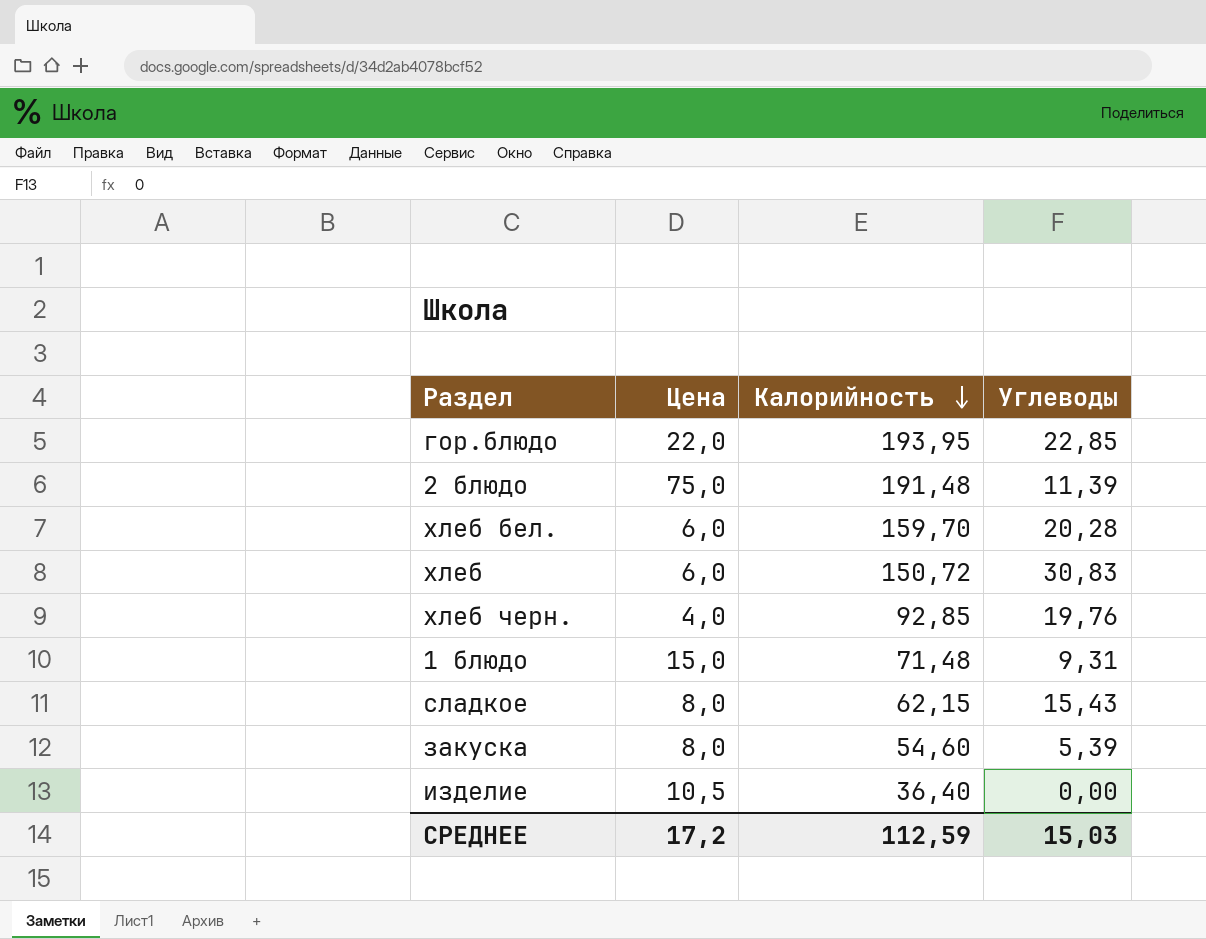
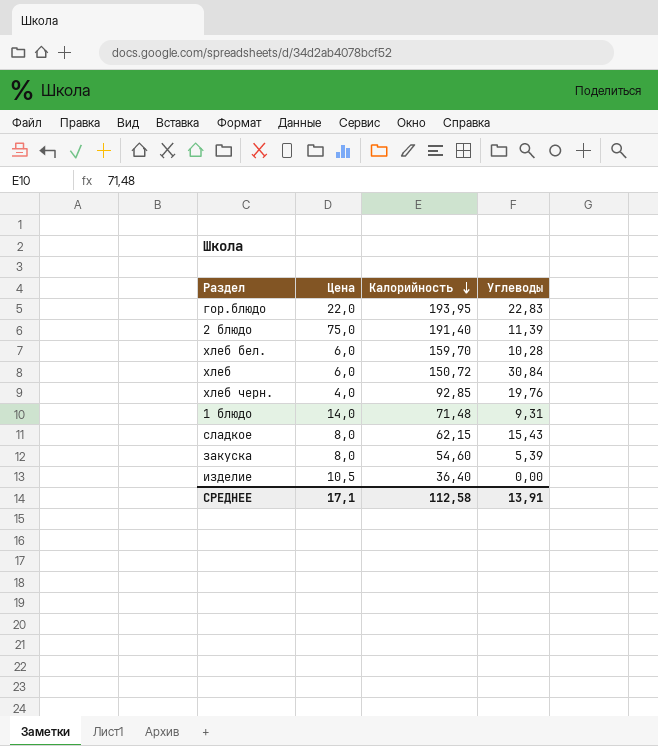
гор.блюдо | Углеводы: 22,85 -> 22,83
2 блюдо | Калорийность: 191,48 -> 191,40
хлеб бел. | Углеводы: 20,28 -> 10,28
хлеб | Углеводы: 30,83 -> 30,84
1 блюдо | Цена: 15,0 -> 14,0
СРЕДНЕЕ | Цена: 17,2 -> 17,1
СРЕДНЕЕ | Калорийность: 112,59 -> 112,58
СРЕДНЕЕ | Углеводы: 15,03 -> 13,91

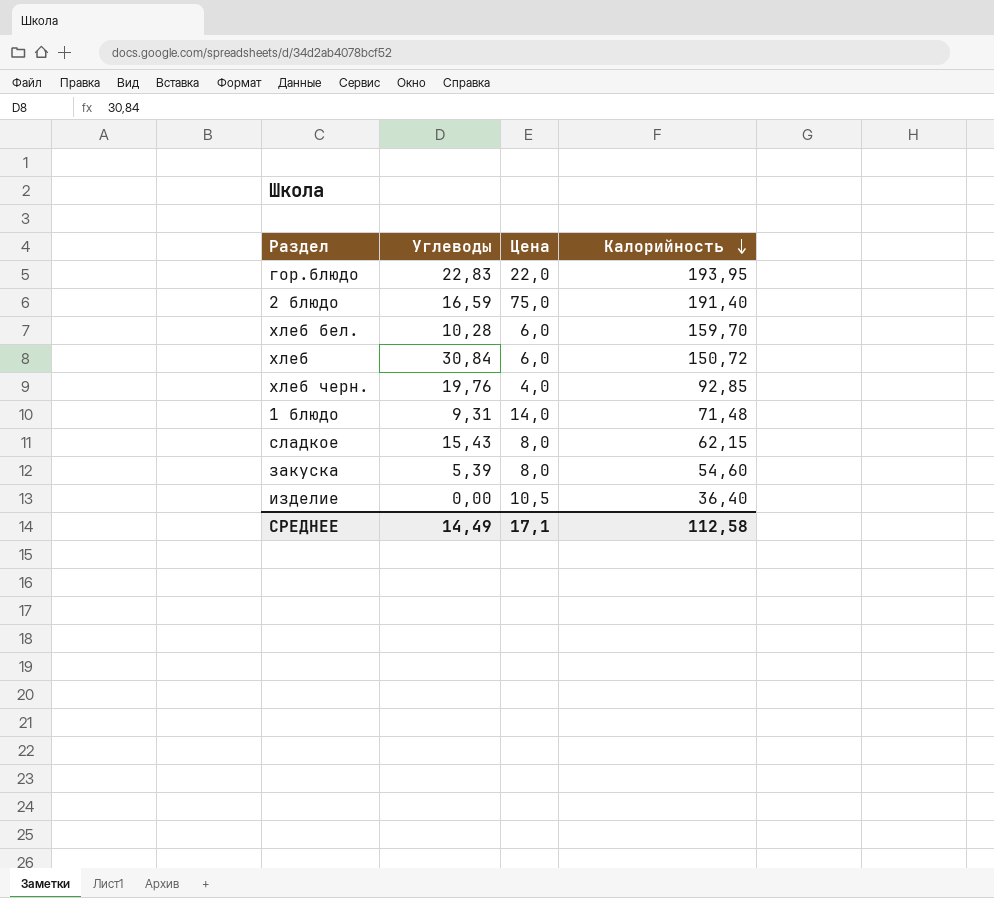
column Углеводы | position: 4 -> 2
2 блюдо | Углеводы: 11,39 -> 16,59
СРЕДНЕЕ | Углеводы: 13,91 -> 14,49

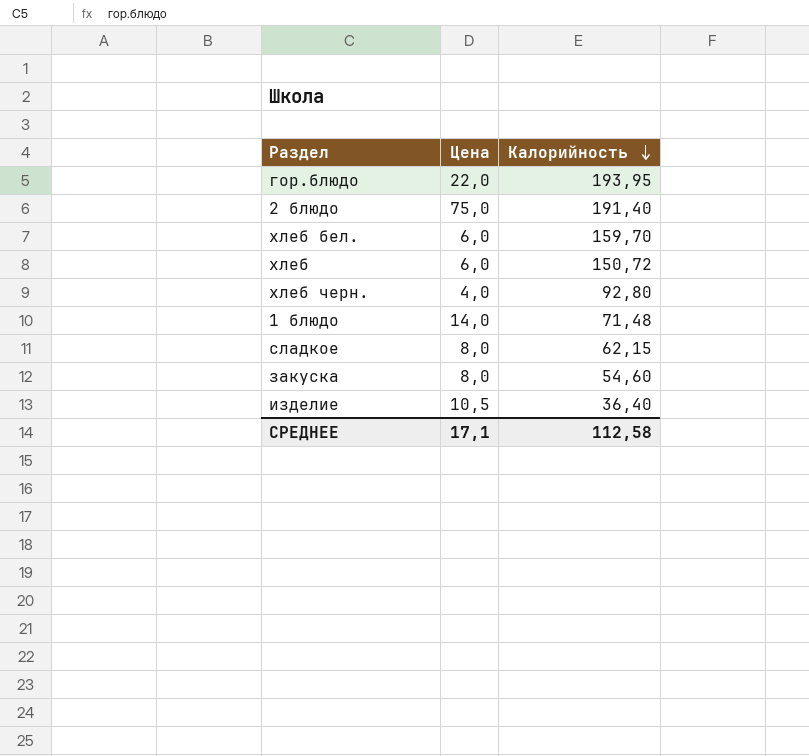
column Углеводы | position: 2 -> none
хлеб черн. | Калорийность: 92,85 -> 92,80

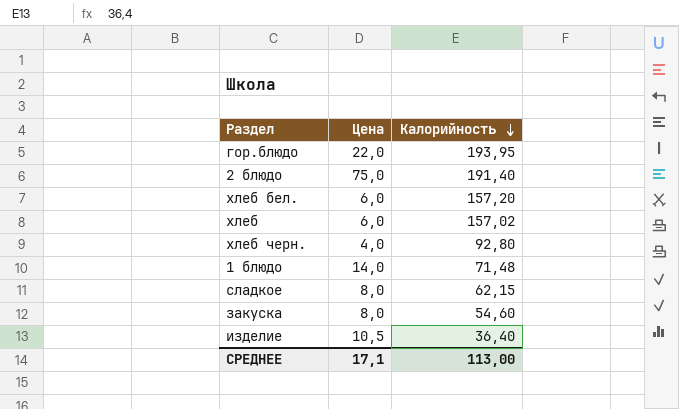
хлеб бел. | Калорийность: 159,70 -> 157,20
хлеб | Калорийность: 150,72 -> 157,02
СРЕДНЕЕ | Калорийность: 112,58 -> 113,00

